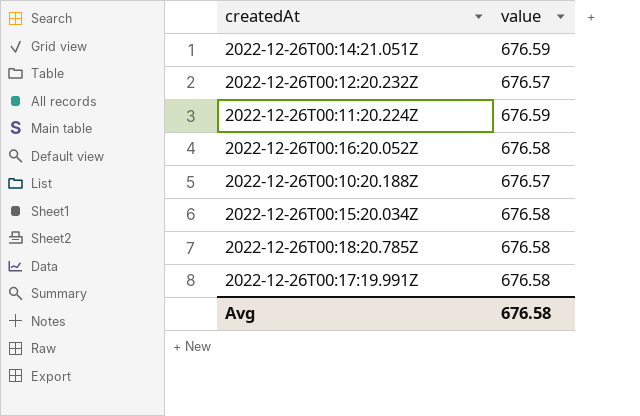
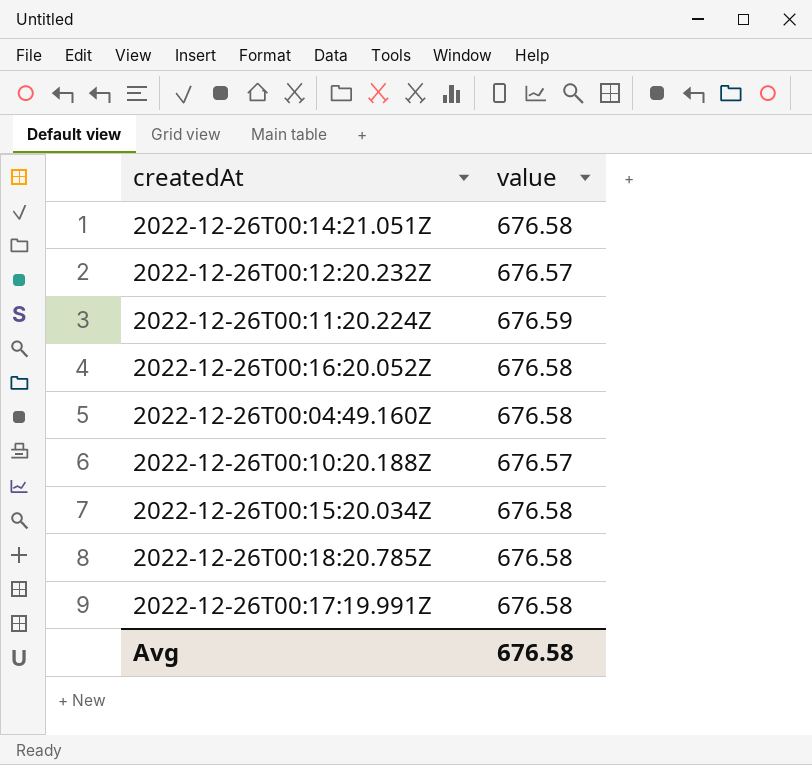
2022-12-26T00:14:21.051Z | value: 676.59 -> 676.58
row 2022-12-26T00:04:49.160Z: none -> 676.58

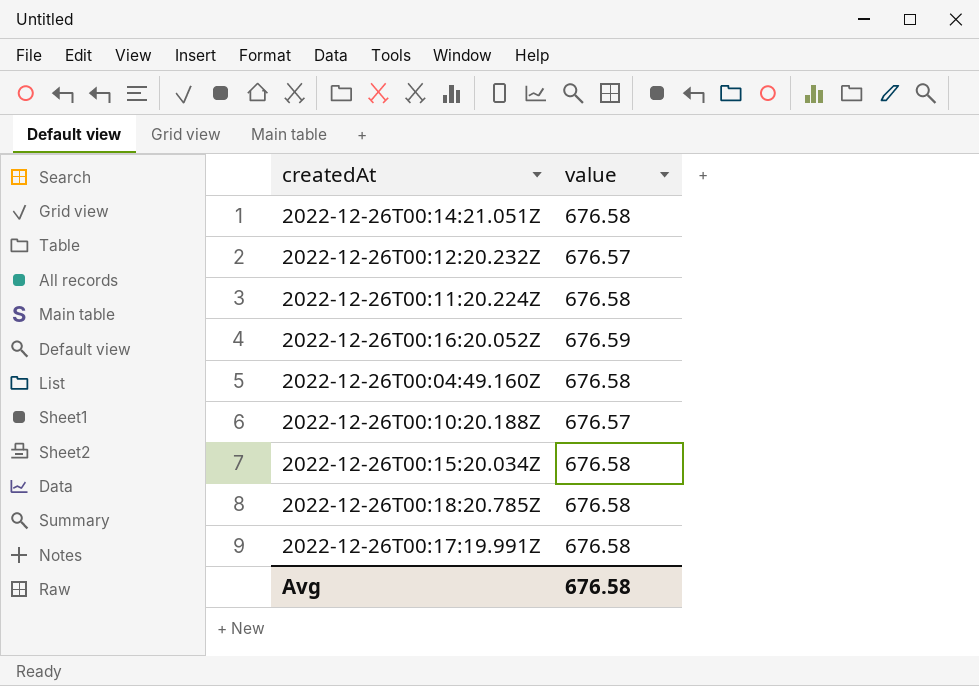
2022-12-26T00:11:20.224Z | value: 676.59 -> 676.58
2022-12-26T00:16:20.052Z | value: 676.58 -> 676.59

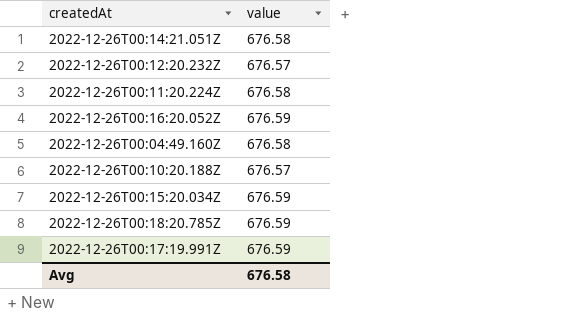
2022-12-26T00:15:20.034Z | value: 676.58 -> 676.59
2022-12-26T00:18:20.785Z | value: 676.58 -> 676.59
2022-12-26T00:17:19.991Z | value: 676.58 -> 676.59

